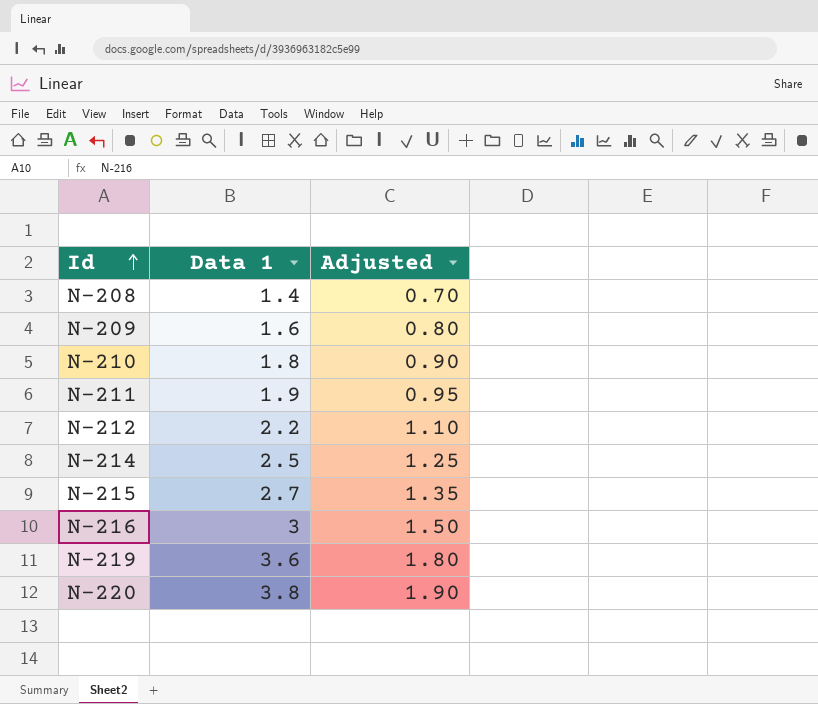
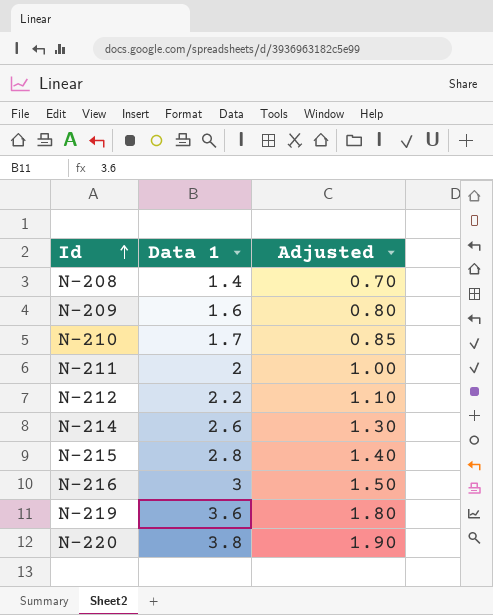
N-210 | Data 1: 1.8 -> 1.7
N-210 | Adjusted: 0.90 -> 0.85
N-211 | Data 1: 1.9 -> 2
N-211 | Adjusted: 0.95 -> 1.00
N-214 | Data 1: 2.5 -> 2.6
N-214 | Adjusted: 1.25 -> 1.30
N-215 | Data 1: 2.7 -> 2.8
N-215 | Adjusted: 1.35 -> 1.40

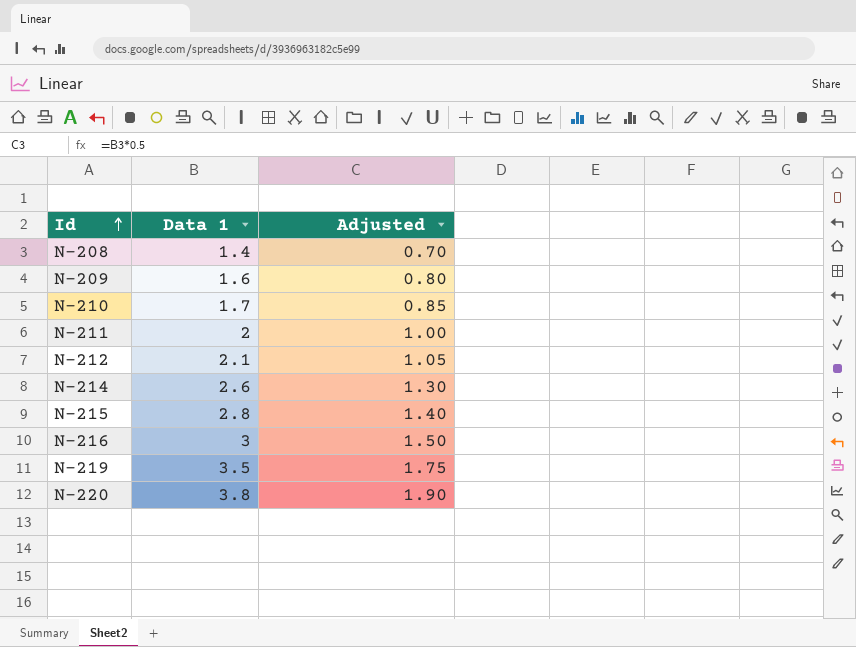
N-212 | Data 1: 2.2 -> 2.1
N-212 | Adjusted: 1.10 -> 1.05
N-219 | Data 1: 3.6 -> 3.5
N-219 | Adjusted: 1.80 -> 1.75

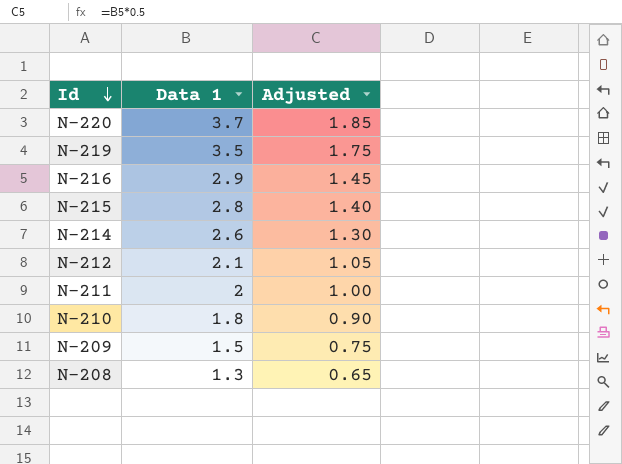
row order: Id ascending -> Id descending
N-220 | Data 1: 3.8 -> 3.7
N-220 | Adjusted: 1.90 -> 1.85
N-216 | Data 1: 3 -> 2.9
N-216 | Adjusted: 1.50 -> 1.45
N-210 | Data 1: 1.7 -> 1.8
N-210 | Adjusted: 0.85 -> 0.90
N-209 | Data 1: 1.6 -> 1.5
N-209 | Adjusted: 0.80 -> 0.75
N-208 | Data 1: 1.4 -> 1.3
N-208 | Adjusted: 0.70 -> 0.65

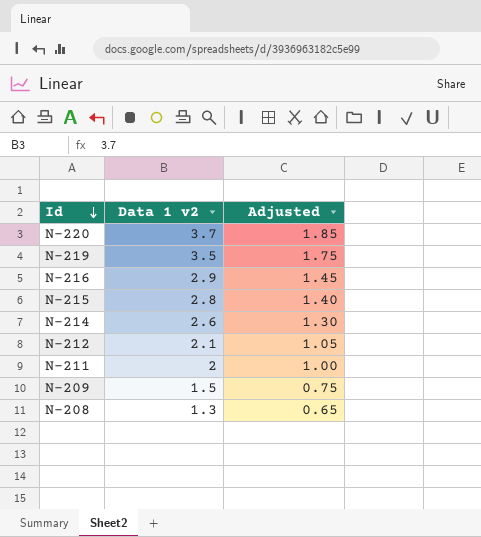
column name: Data 1 -> Data 1 v2
row N-210: 1.8 | 0.90 -> none

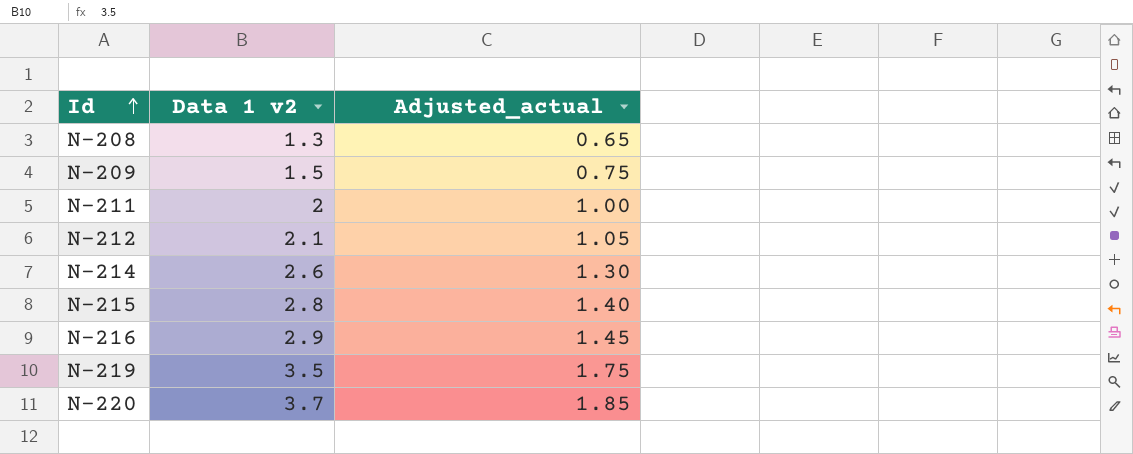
row order: Id descending -> Id ascending
column name: Adjusted -> Adjusted_actual

